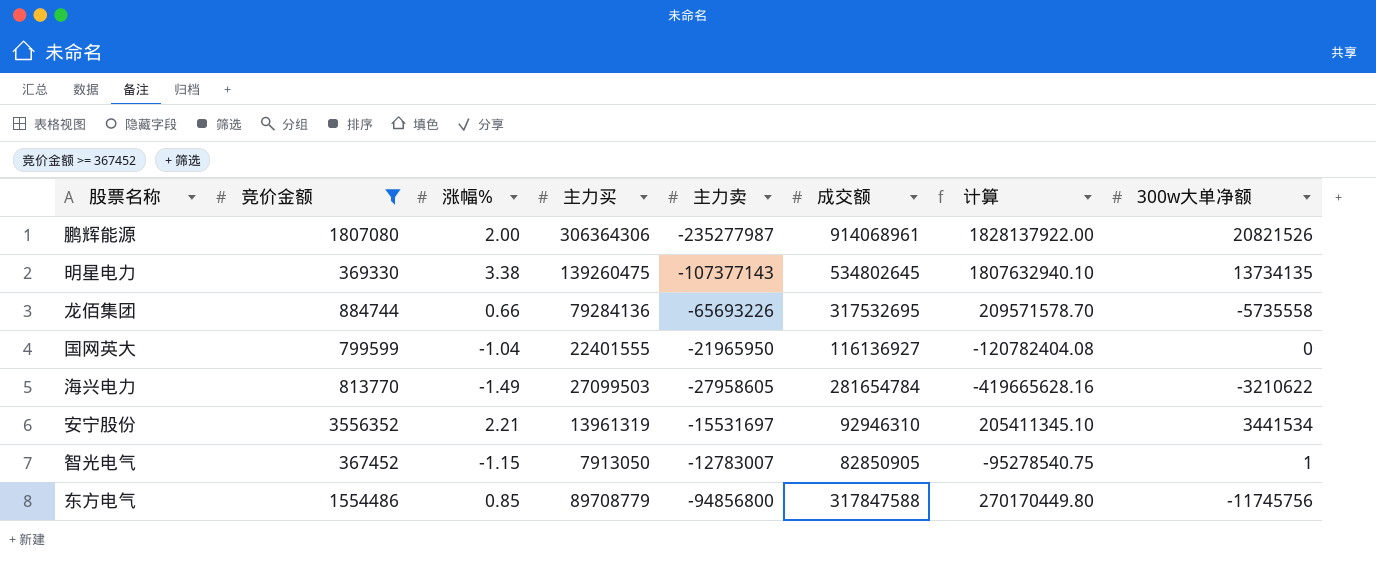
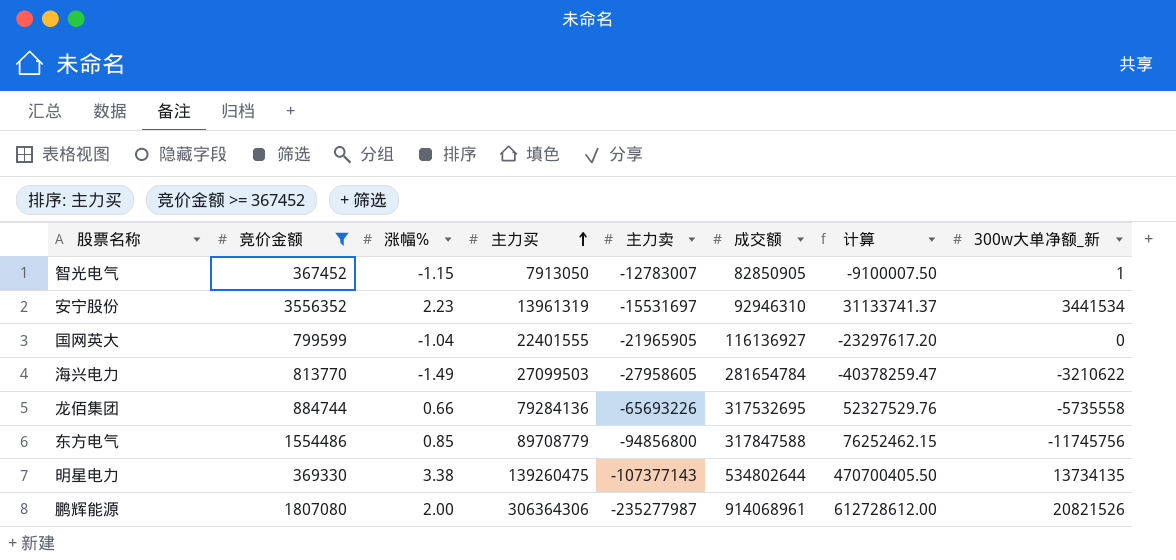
row order: none -> 主力买 ascending
column 计算 | formula: [涨幅%] * [成交额] -> [涨幅%] * [主力买]
column name: 300w大单净额 -> 300w大单净额_新
安宁股份 | 涨幅%: 2.21 -> 2.23
国网英大 | 主力卖: -21965950 -> -21965905
明星电力 | 成交额: 534802645 -> 534802644

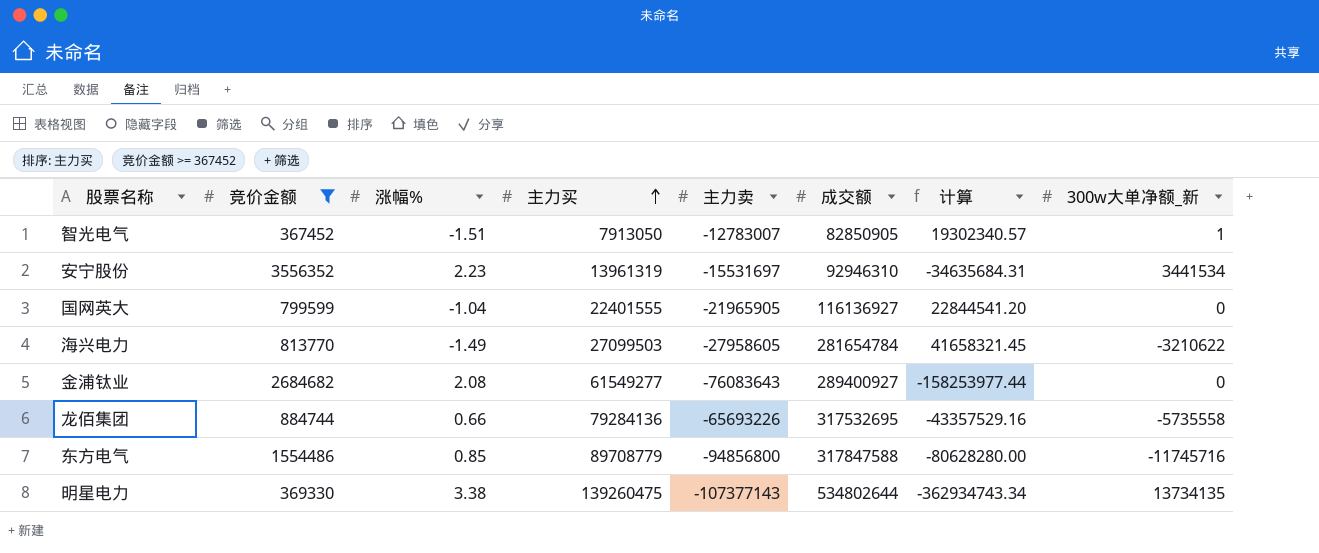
column 计算 | formula: [涨幅%] * [主力买] -> [涨幅%] * [主力卖]
row 鹏辉能源: 1807080 | 2.00 | 306364306 | -235277987 | 914068961 | 612728612.00 | 20821526 -> none
智光电气 | 涨幅%: -1.15 -> -1.51
row 金浦钛业: none -> 2684682 | 2.08 | 61549277 | -76083643 | 289400927 | -158253977.44 | 0
东方电气 | 300w大单净额_新: -11745756 -> -11745716

